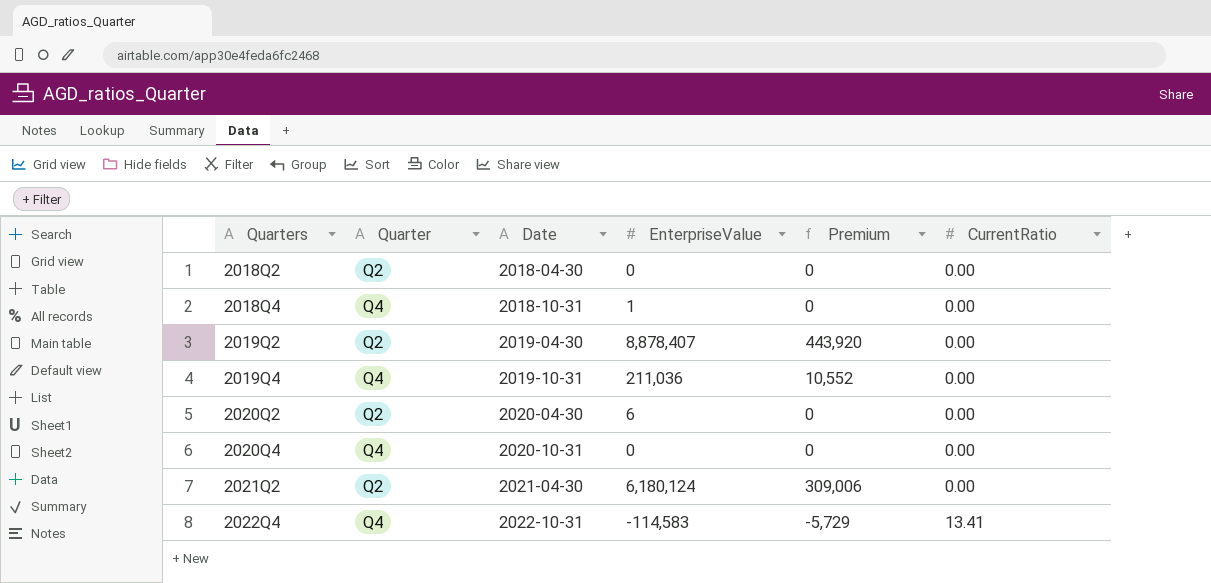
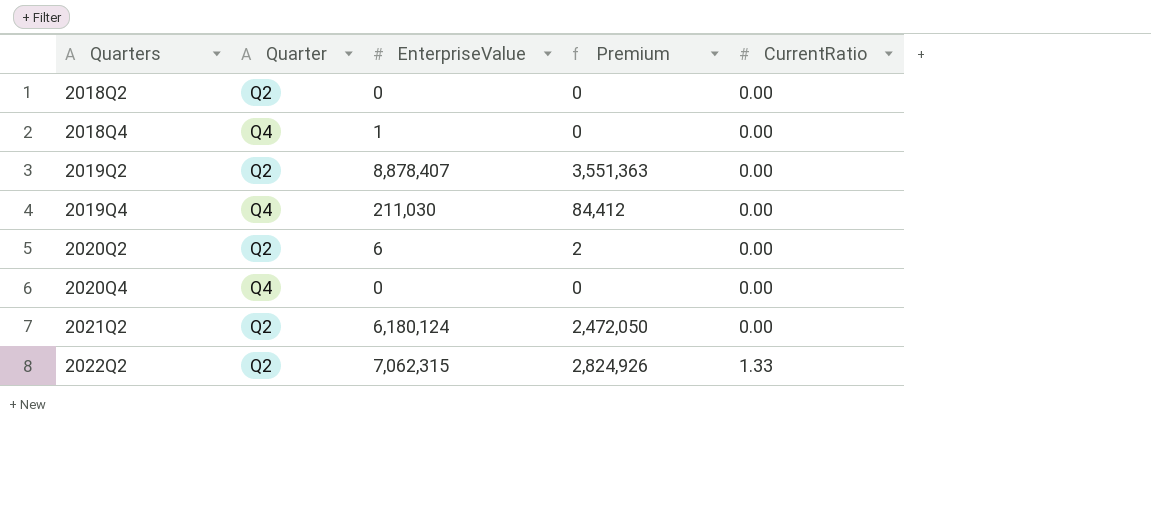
column Date | position: 3 -> none
column Premium | formula: [EnterpriseValue] * 0.05 -> [EnterpriseValue] * 0.4
row 2022Q4: Q4 | 2022-10-31 | -114,583 | -5,729 | 13.41 -> none
2019Q4 | EnterpriseValue: 211,036 -> 211,030
row 2022Q2: none -> Q2 | 7,062,315 | 2,824,926 | 1.33

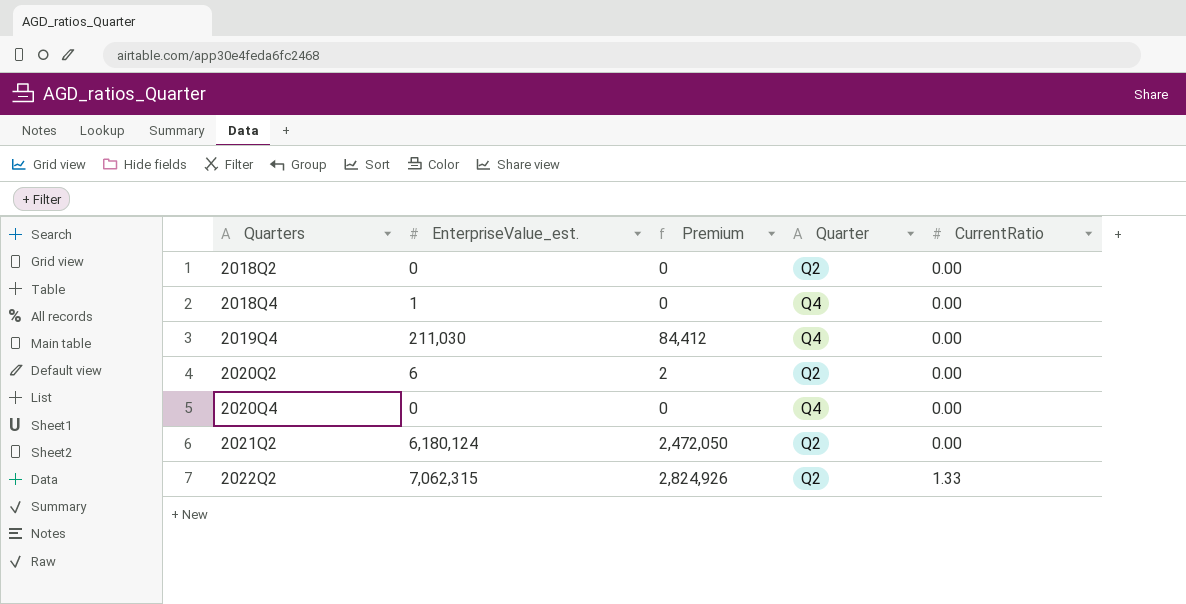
column name: EnterpriseValue -> EnterpriseValue_est.
column Quarter | position: 2 -> 4
row 2019Q2: Q2 | 8,878,407 | 3,551,363 | 0.00 -> none

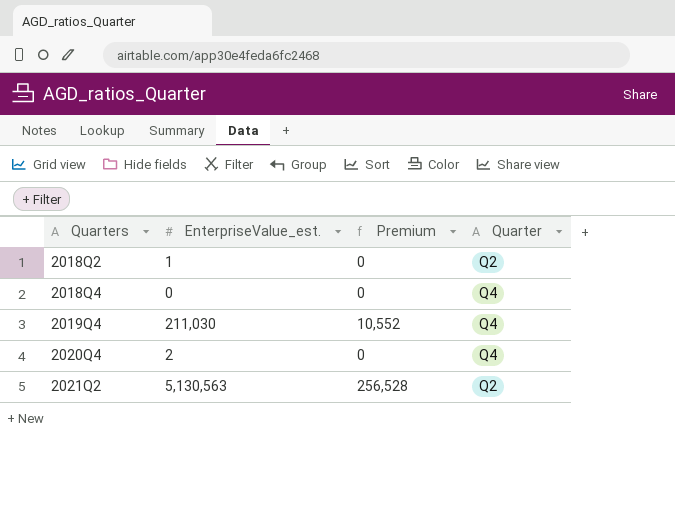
column CurrentRatio | position: 5 -> none
column Premium | formula: [EnterpriseValue_est.] * 0.4 -> [EnterpriseValue_est.] * 0.05
row 2020Q2: 6 | 2 | Q2 | 0.00 -> none
row 2022Q2: 7,062,315 | 2,824,926 | Q2 | 1.33 -> none
2018Q2 | EnterpriseValue_est.: 0 -> 1
2018Q4 | EnterpriseValue_est.: 1 -> 0
2020Q4 | EnterpriseValue_est.: 0 -> 2
2021Q2 | EnterpriseValue_est.: 6,180,124 -> 5,130,563

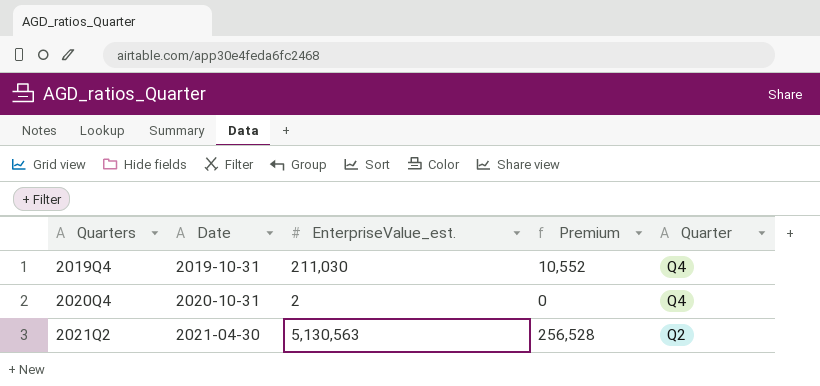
column Date | position: none -> 2
row 2018Q2: 1 | 0 | Q2 -> none
row 2018Q4: 0 | 0 | Q4 -> none

